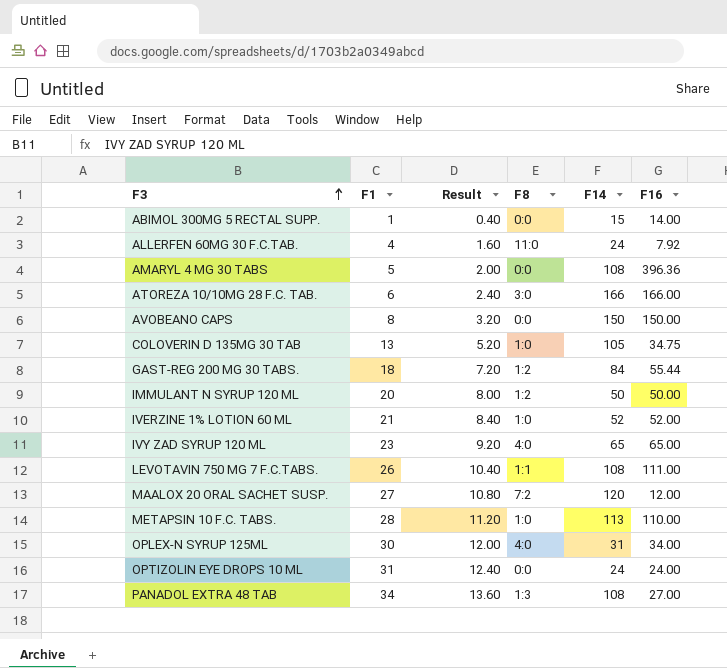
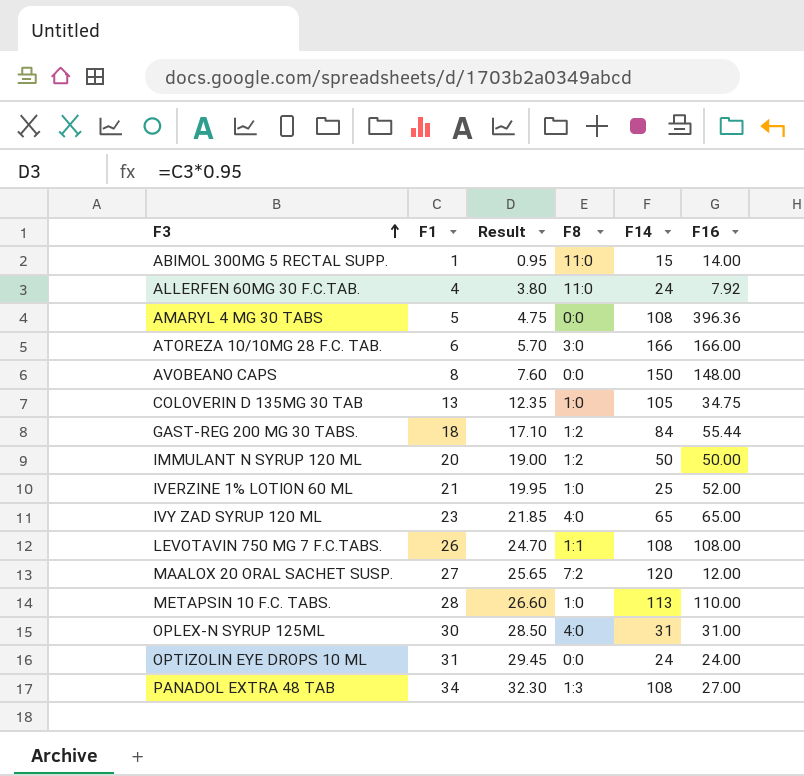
column Result | formula: [F1] * 0.4 -> [F1] * 0.95
ABIMOL 300MG 5 RECTAL SUPP. | F8: 0:0 -> 11:0
AVOBEANO CAPS | F16: 150.00 -> 148.00
IVERZINE 1% LOTION 60 ML | F14: 52 -> 25
LEVOTAVIN 750 MG 7 F.C.TABS. | F16: 111.00 -> 108.00
OPLEX-N SYRUP 125ML | F16: 34.00 -> 31.00

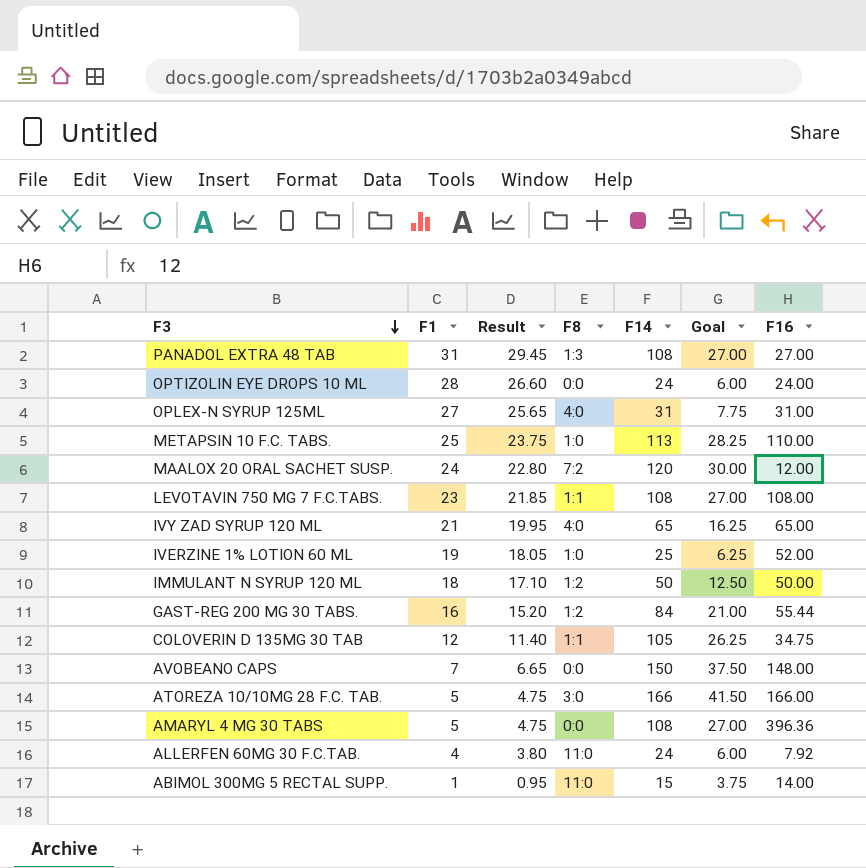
row order: F3 ascending -> F3 descending
column Goal | formula: none -> [F14] * 0.25
PANADOL EXTRA 48 TAB | F1: 34 -> 31
PANADOL EXTRA 48 TAB | Result: 32.30 -> 29.45
OPTIZOLIN EYE DROPS 10 ML | F1: 31 -> 28
OPTIZOLIN EYE DROPS 10 ML | Result: 29.45 -> 26.60
OPLEX-N SYRUP 125ML | F1: 30 -> 27
OPLEX-N SYRUP 125ML | Result: 28.50 -> 25.65
METAPSIN 10 F.C. TABS. | F1: 28 -> 25
METAPSIN 10 F.C. TABS. | Result: 26.60 -> 23.75
MAALOX 20 ORAL SACHET SUSP. | F1: 27 -> 24
MAALOX 20 ORAL SACHET SUSP. | Result: 25.65 -> 22.80
LEVOTAVIN 750 MG 7 F.C.TABS. | F1: 26 -> 23
LEVOTAVIN 750 MG 7 F.C.TABS. | Result: 24.70 -> 21.85
IVY ZAD SYRUP 120 ML | F1: 23 -> 21
IVY ZAD SYRUP 120 ML | Result: 21.85 -> 19.95
IVERZINE 1% LOTION 60 ML | F1: 21 -> 19
IVERZINE 1% LOTION 60 ML | Result: 19.95 -> 18.05
IMMULANT N SYRUP 120 ML | F1: 20 -> 18
IMMULANT N SYRUP 120 ML | Result: 19.00 -> 17.10
GAST-REG 200 MG 30 TABS. | F1: 18 -> 16
GAST-REG 200 MG 30 TABS. | Result: 17.10 -> 15.20
COLOVERIN D 135MG 30 TAB | F1: 13 -> 12
COLOVERIN D 135MG 30 TAB | Result: 12.35 -> 11.40
COLOVERIN D 135MG 30 TAB | F8: 1:0 -> 1:1
AVOBEANO CAPS | F1: 8 -> 7
AVOBEANO CAPS | Result: 7.60 -> 6.65
ATOREZA 10/10MG 28 F.C. TAB. | F1: 6 -> 5
ATOREZA 10/10MG 28 F.C. TAB. | Result: 5.70 -> 4.75

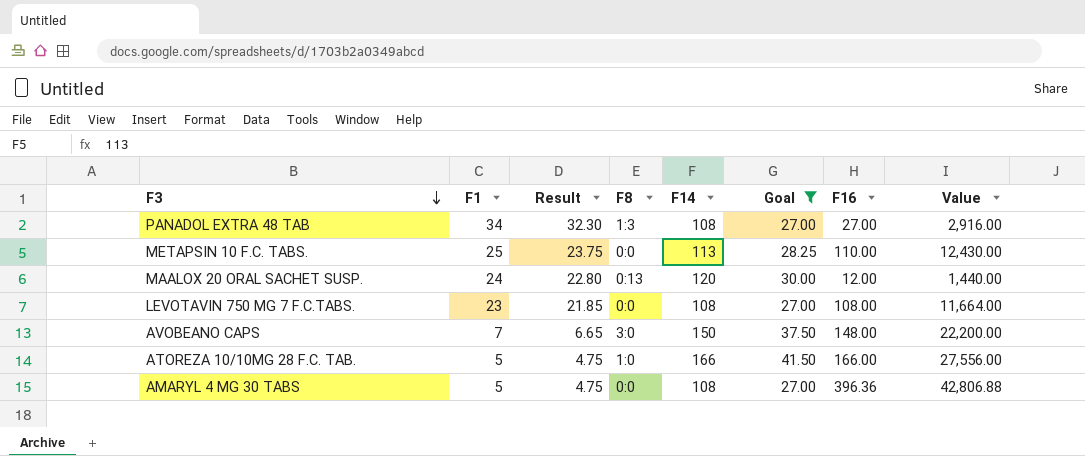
filter: none -> Goal >= 27.00
column Value | formula: none -> [F14] * [F16]
PANADOL EXTRA 48 TAB | F1: 31 -> 34
PANADOL EXTRA 48 TAB | Result: 29.45 -> 32.30
METAPSIN 10 F.C. TABS. | F8: 1:0 -> 0:0
MAALOX 20 ORAL SACHET SUSP. | F8: 7:2 -> 0:13
LEVOTAVIN 750 MG 7 F.C.TABS. | F8: 1:1 -> 0:0
AVOBEANO CAPS | F8: 0:0 -> 3:0
ATOREZA 10/10MG 28 F.C. TAB. | F8: 3:0 -> 1:0

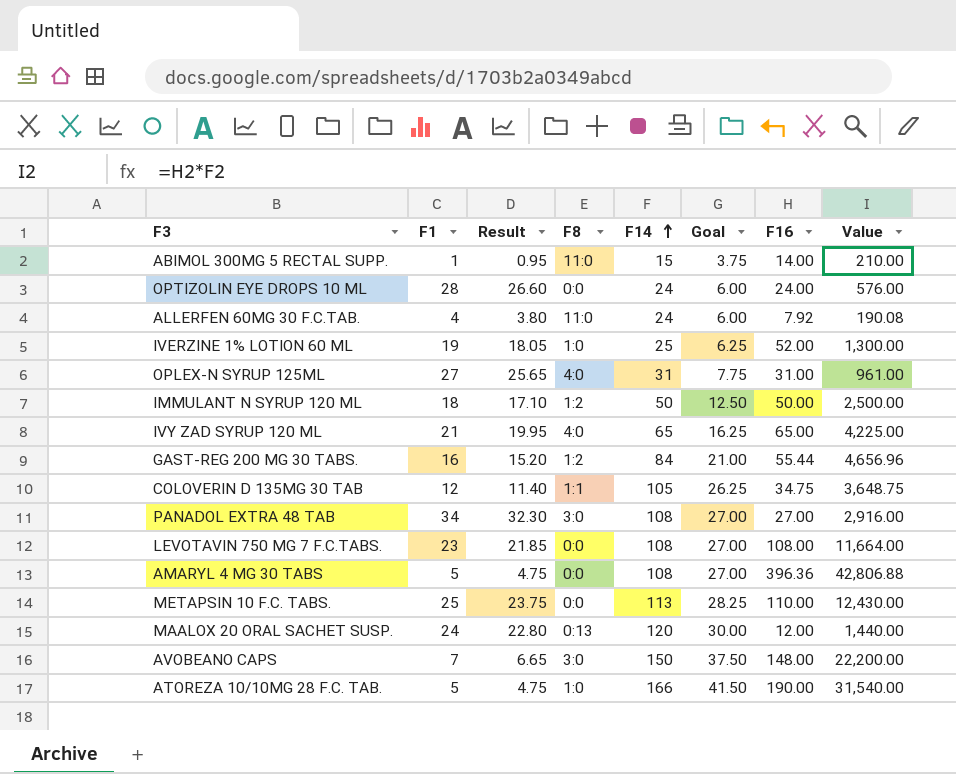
filter: Goal >= 27.00 -> none
row order: F3 descending -> F14 ascending
PANADOL EXTRA 48 TAB | F8: 1:3 -> 3:0
ATOREZA 10/10MG 28 F.C. TAB. | F16: 166.00 -> 190.00
ATOREZA 10/10MG 28 F.C. TAB. | Value: 27,556.00 -> 31,540.00

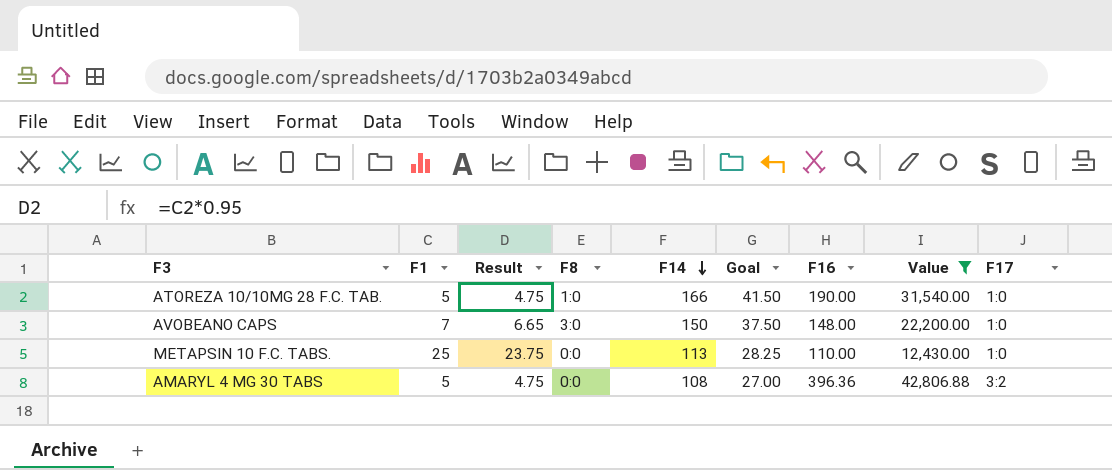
filter: none -> Value >= 12,430.00
row order: F14 ascending -> F14 descending
column F17 | position: none -> 9

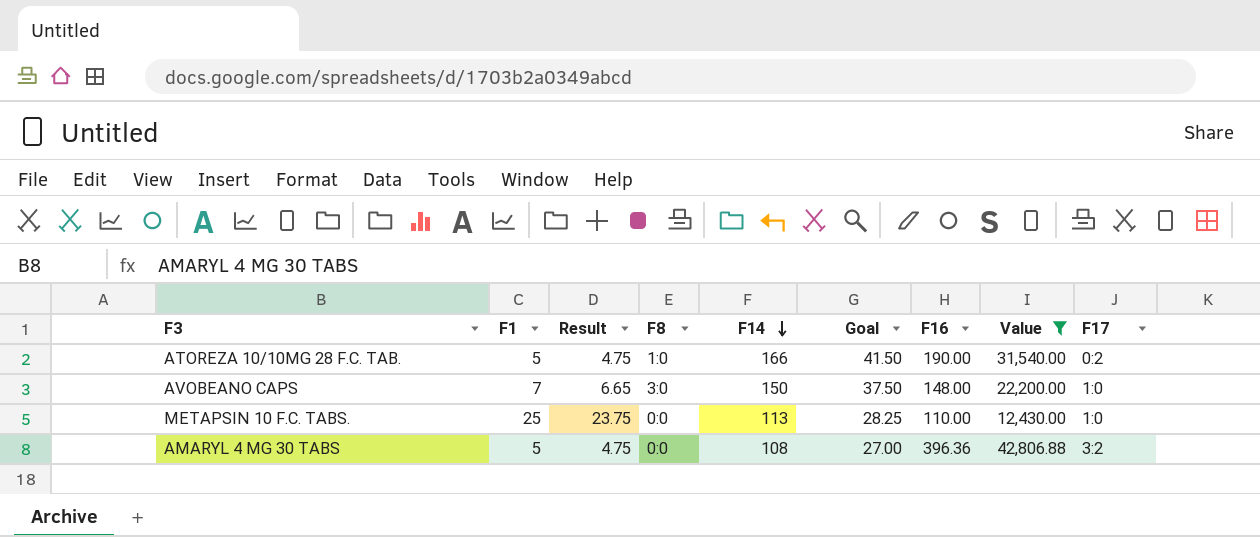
ATOREZA 10/10MG 28 F.C. TAB. | F17: 1:0 -> 0:2

